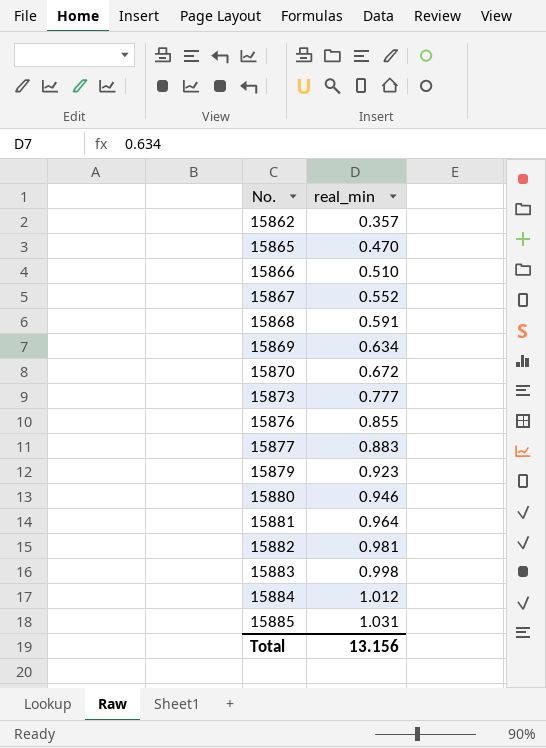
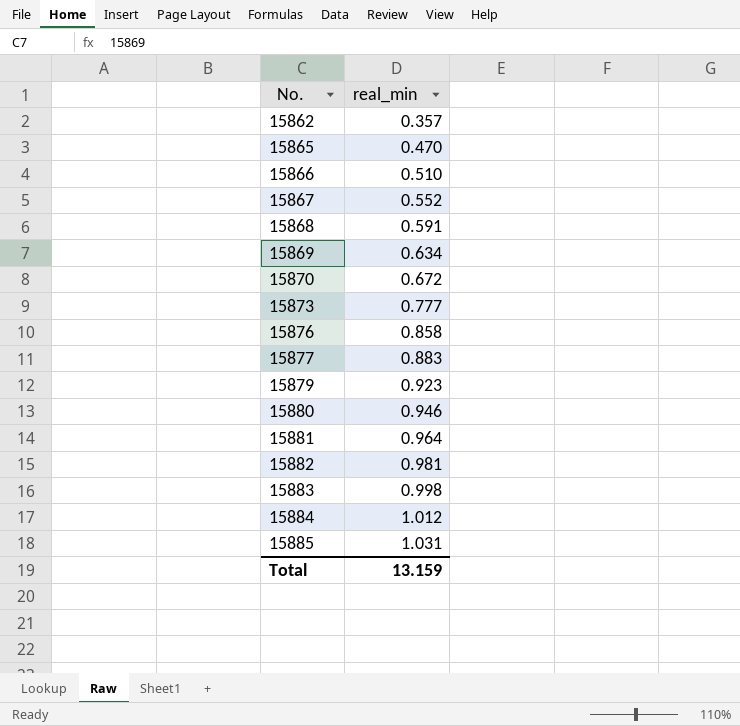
15876 | real_min: 0.855 -> 0.858
Total | real_min: 13.156 -> 13.159

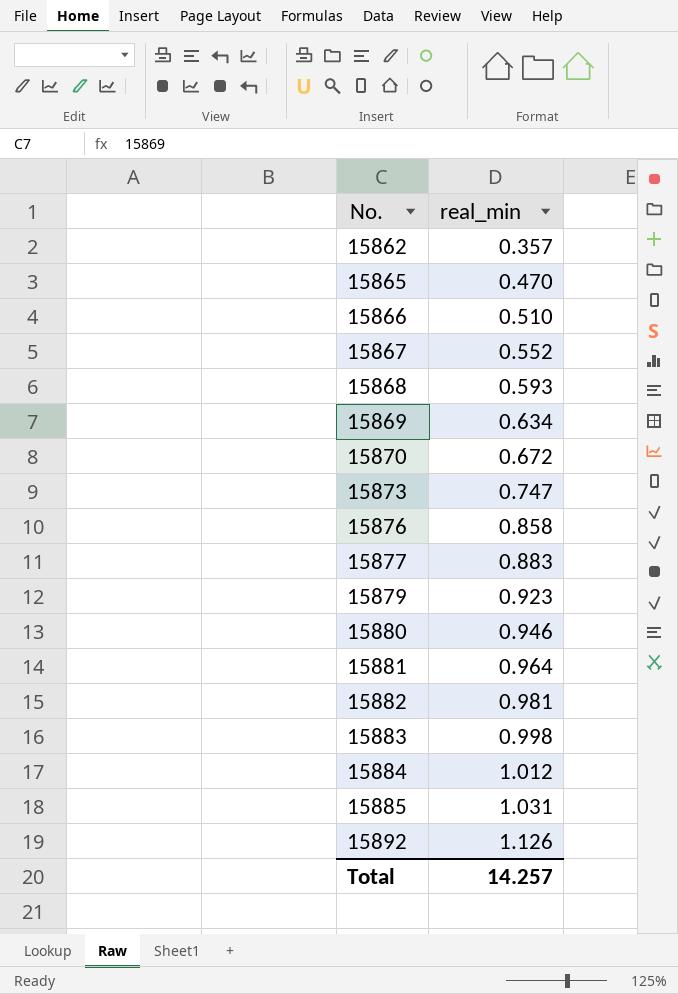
15868 | real_min: 0.591 -> 0.593
15873 | real_min: 0.777 -> 0.747
row 15892: none -> 1.126
Total | real_min: 13.159 -> 14.257

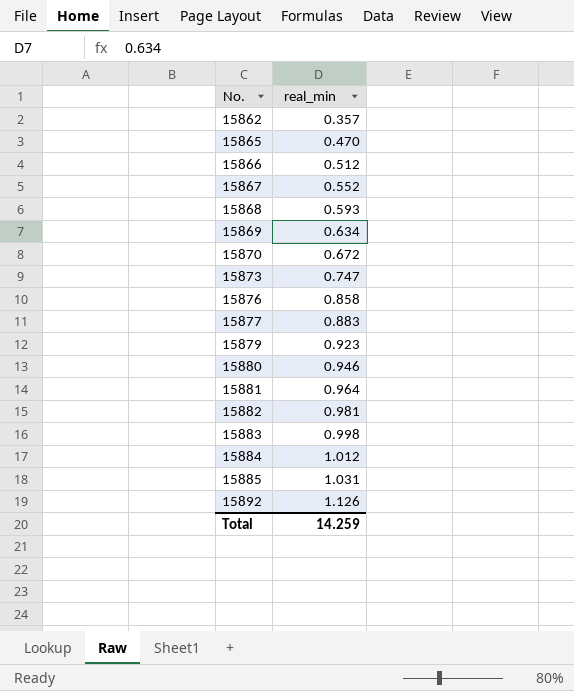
15866 | real_min: 0.510 -> 0.512
Total | real_min: 14.257 -> 14.259

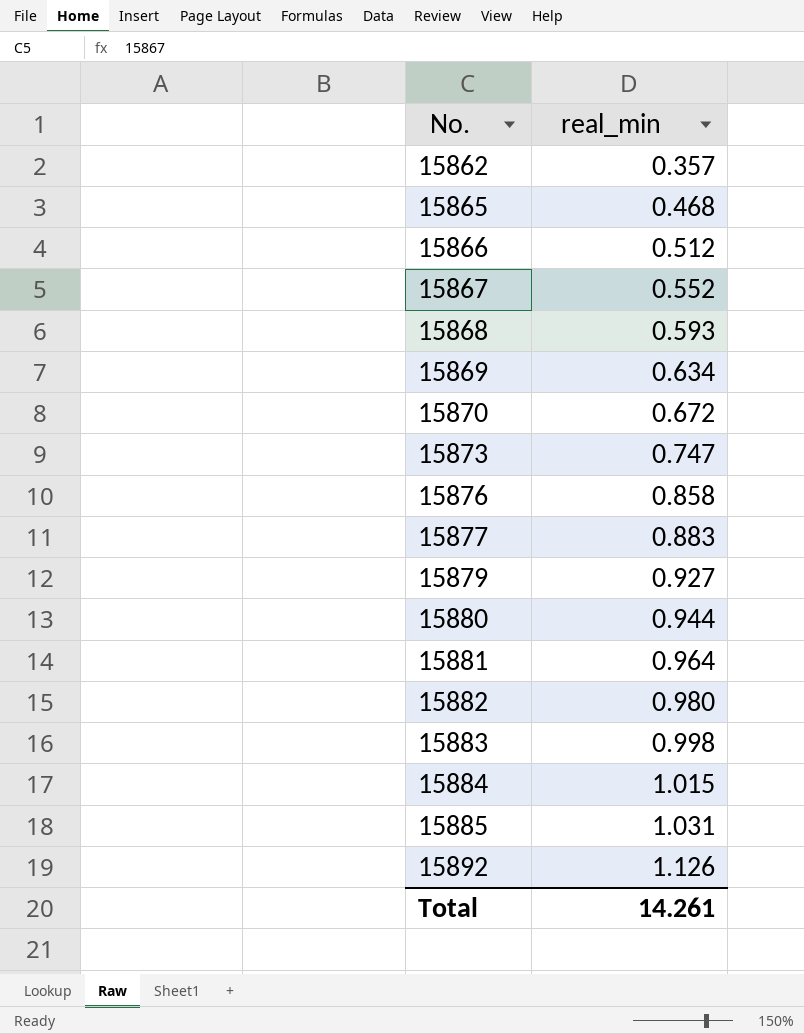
15865 | real_min: 0.470 -> 0.468
15879 | real_min: 0.923 -> 0.927
15880 | real_min: 0.946 -> 0.944
15882 | real_min: 0.981 -> 0.980
15884 | real_min: 1.012 -> 1.015
Total | real_min: 14.259 -> 14.261

